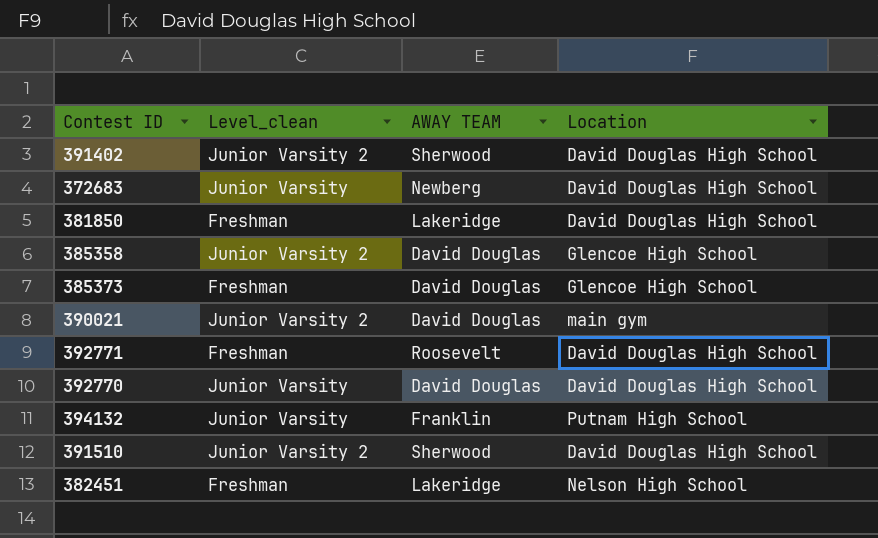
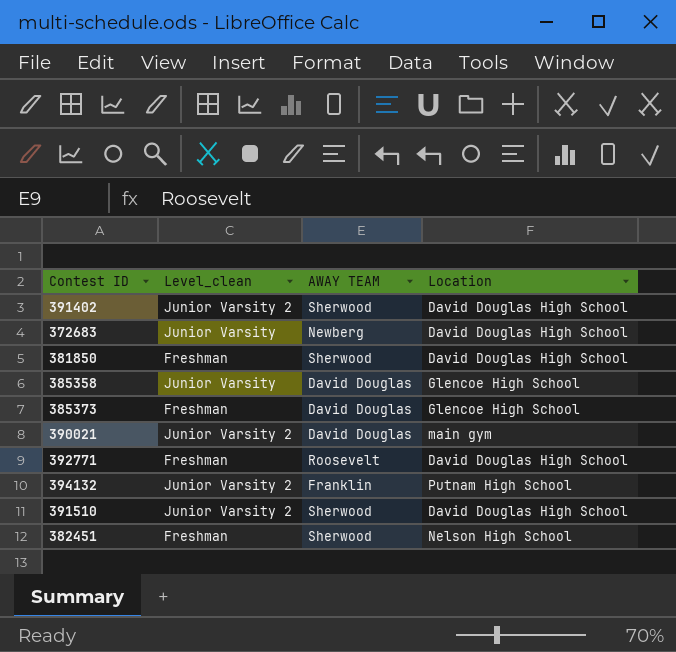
row 392770: Junior Varsity | David Douglas | David Douglas High School -> none
381850 | AWAY TEAM: Lakeridge -> Sherwood
385358 | Level_clean: Junior Varsity 2 -> Junior Varsity
394132 | Level_clean: Junior Varsity -> Junior Varsity 2
382451 | AWAY TEAM: Lakeridge -> Sherwood

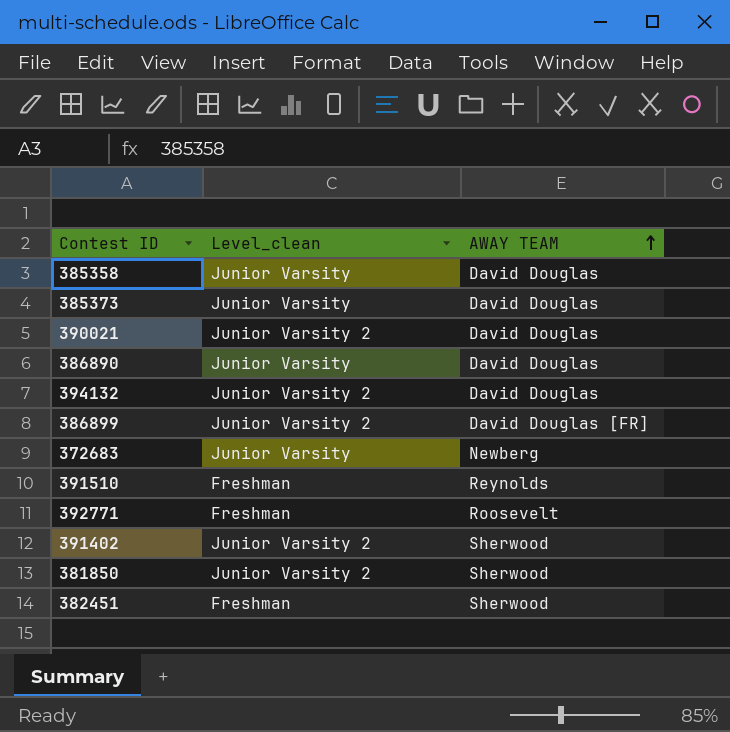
row order: none -> AWAY TEAM ascending
column Location | position: 4 -> none
385373 | Level_clean: Freshman -> Junior Varsity
row 386890: none -> Junior Varsity | David Douglas
394132 | AWAY TEAM: Franklin -> David Douglas
row 386899: none -> Junior Varsity 2 | David Douglas [FR]
391510 | Level_clean: Junior Varsity 2 -> Freshman
391510 | AWAY TEAM: Sherwood -> Reynolds
381850 | Level_clean: Freshman -> Junior Varsity 2

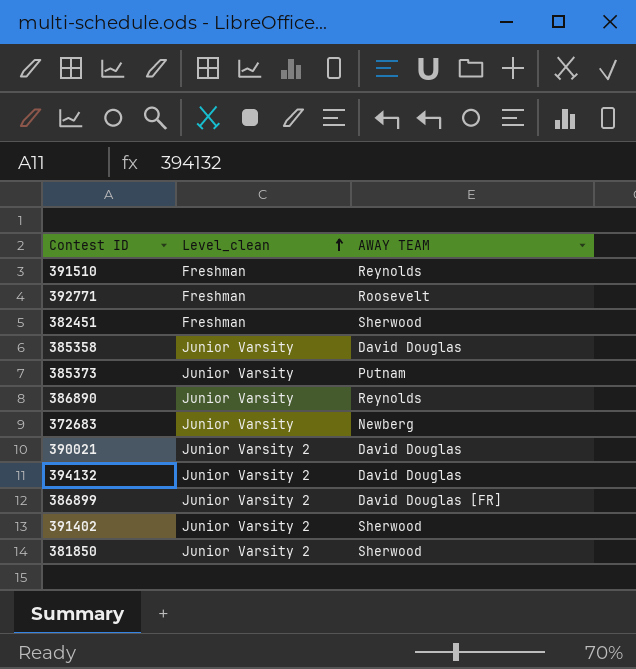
row order: AWAY TEAM ascending -> Level_clean ascending
385373 | AWAY TEAM: David Douglas -> Putnam
386890 | AWAY TEAM: David Douglas -> Reynolds

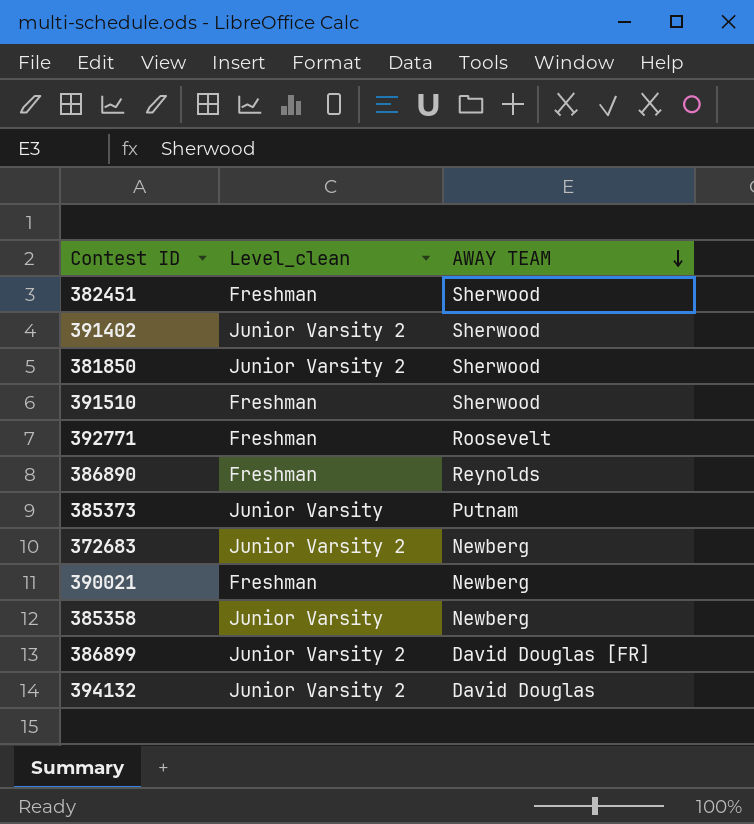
row order: Level_clean ascending -> AWAY TEAM descending
391510 | AWAY TEAM: Reynolds -> Sherwood
386890 | Level_clean: Junior Varsity -> Freshman
372683 | Level_clean: Junior Varsity -> Junior Varsity 2
390021 | Level_clean: Junior Varsity 2 -> Freshman
390021 | AWAY TEAM: David Douglas -> Newberg
385358 | AWAY TEAM: David Douglas -> Newberg

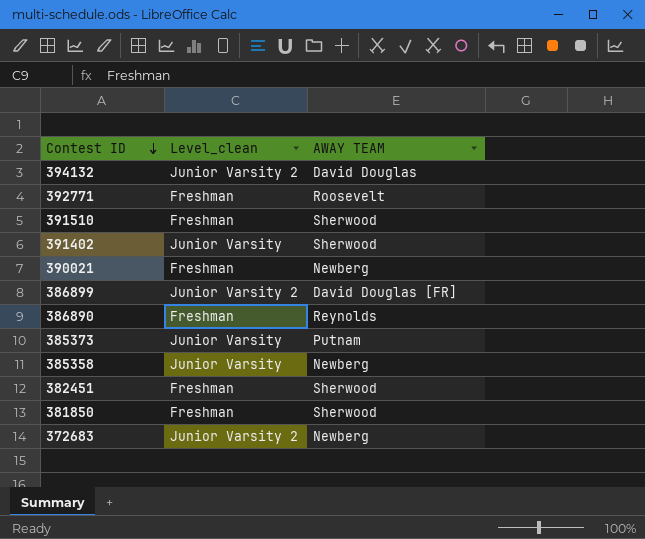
row order: AWAY TEAM descending -> Contest ID descending
391402 | Level_clean: Junior Varsity 2 -> Junior Varsity
381850 | Level_clean: Junior Varsity 2 -> Freshman

